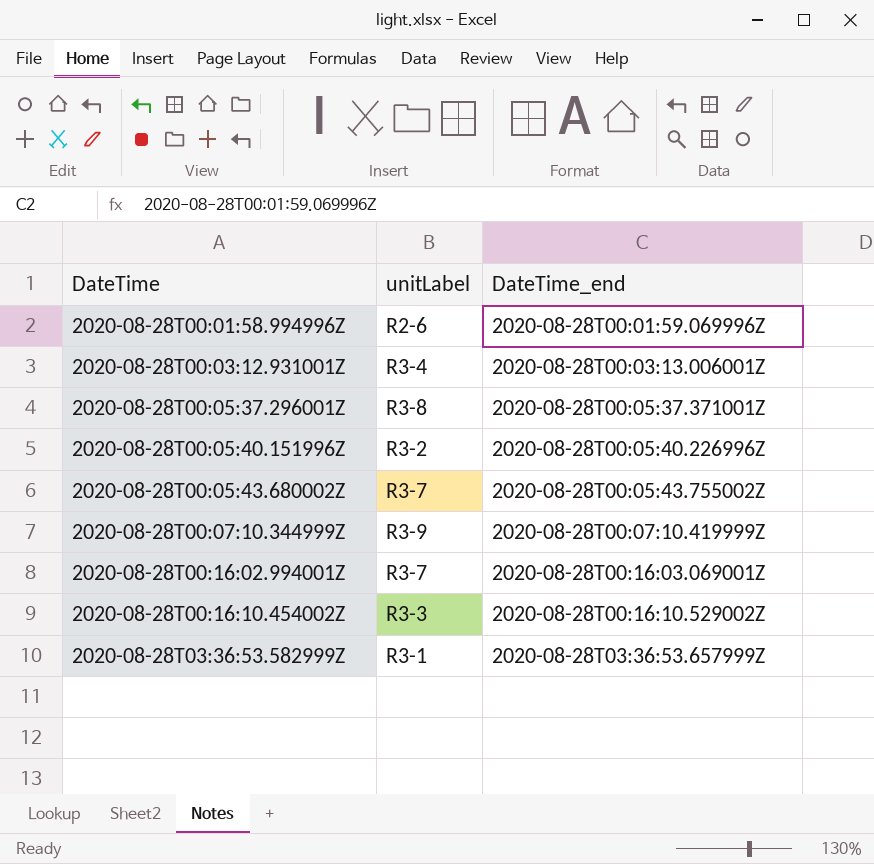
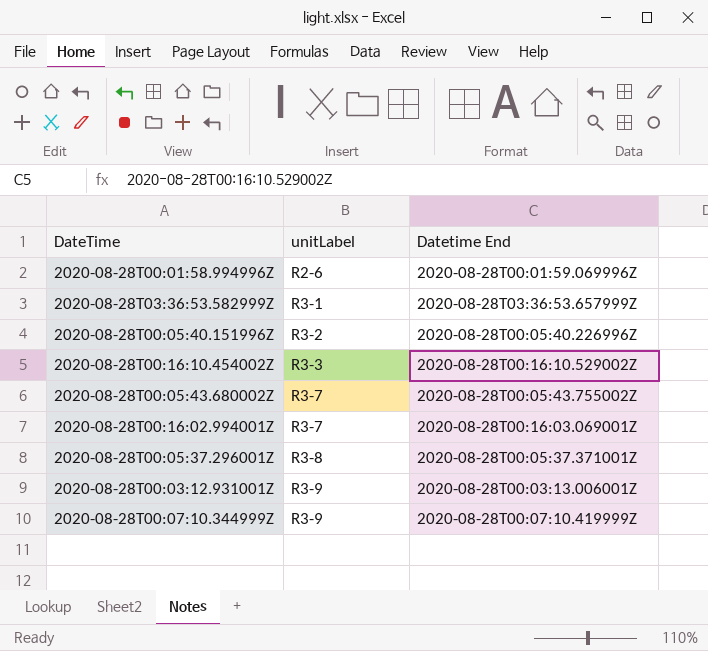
row order: DateTime ascending -> unitLabel ascending
column name: DateTime_end -> Datetime End
2020-08-28T00:03:12.931001Z | unitLabel: R3-4 -> R3-9

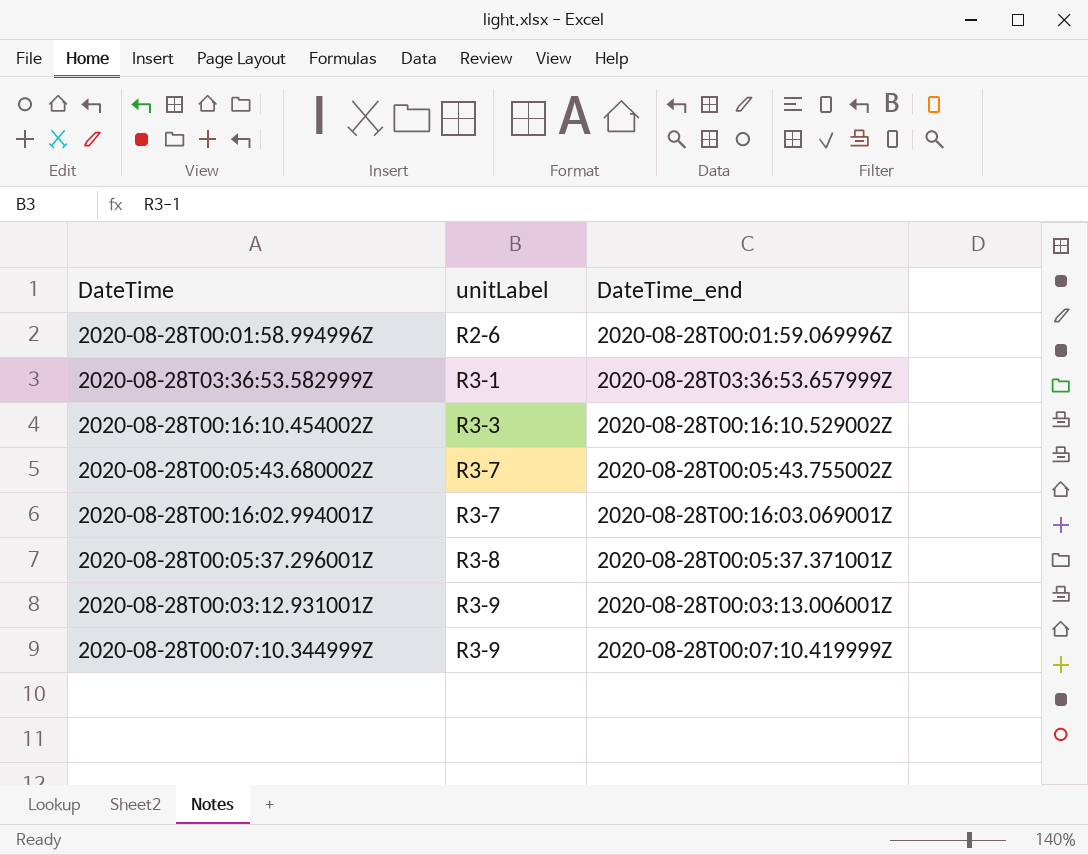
column name: Datetime End -> DateTime_end
row 2020-08-28T00:05:40.151996Z: R3-2 | 2020-08-28T00:05:40.226996Z -> none

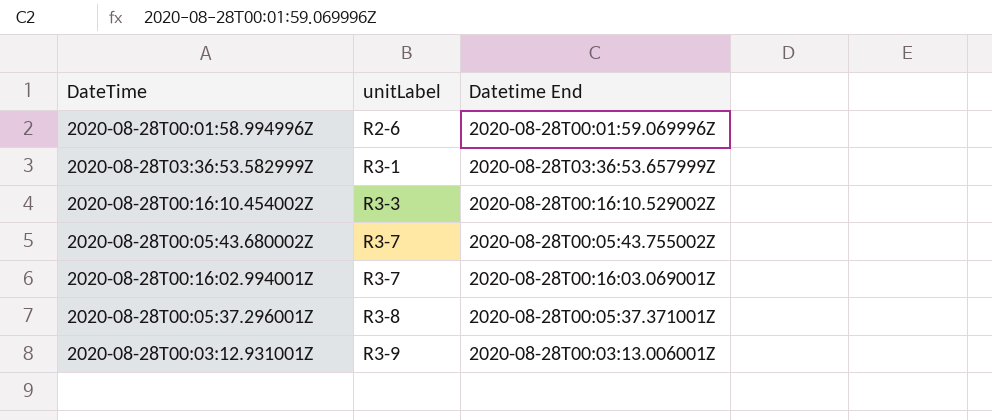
column name: DateTime_end -> Datetime End
row 2020-08-28T00:07:10.344999Z: R3-9 | 2020-08-28T00:07:10.419999Z -> none

